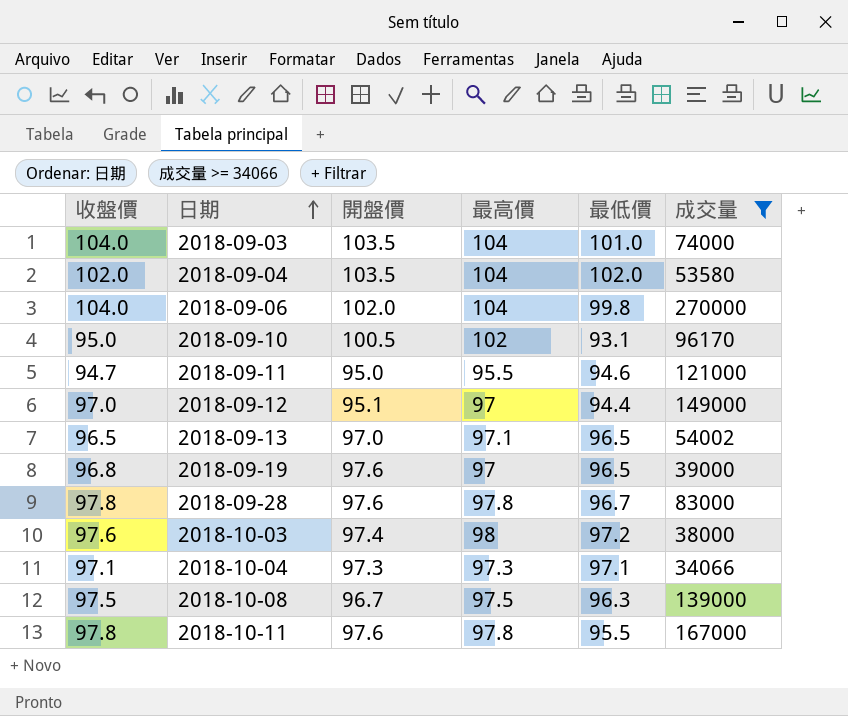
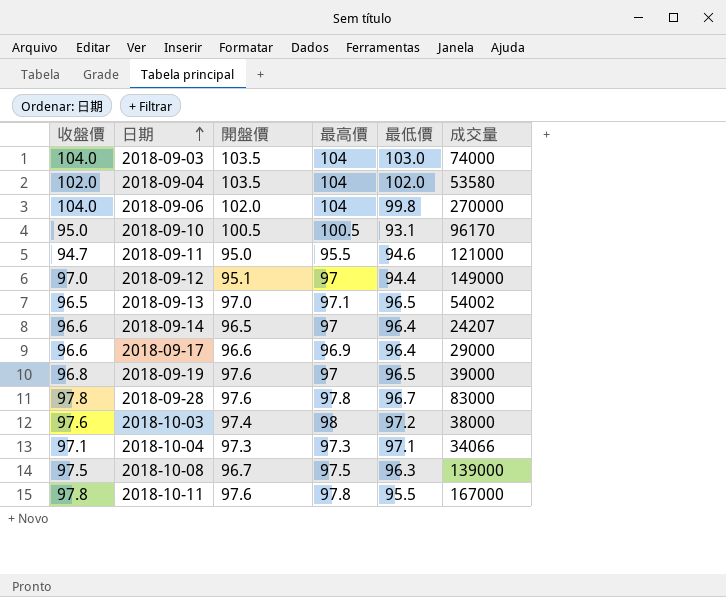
filter: 成交量 >= 34066 -> none
2018-09-03 | 最低價: 101.0 -> 103.0
2018-09-10 | 最高價: 102 -> 100.5

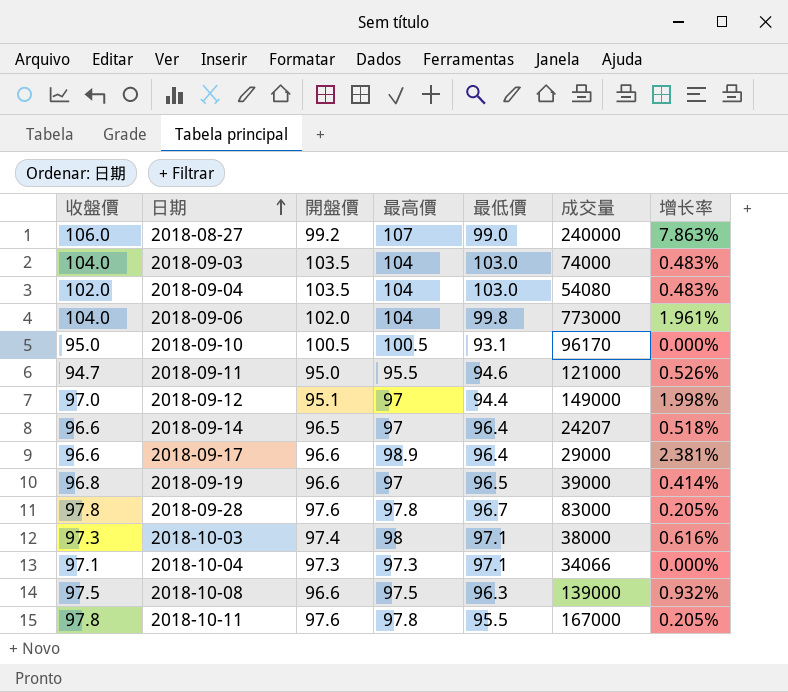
column 增长率 | formula: none -> ([最高價] - [開盤價]) / [開盤價]
row 2018-09-13: 96.5 | 97.0 | 97.1 | 96.5 | 54002 -> none
row 2018-08-27: none -> 106.0 | 99.2 | 107 | 99.0 | 240000 | 7.863%
2018-09-04 | 最低價: 102.0 -> 103.0
2018-09-04 | 成交量: 53580 -> 54080
2018-09-06 | 成交量: 270000 -> 773000
2018-09-17 | 最高價: 96.9 -> 98.9
2018-09-19 | 開盤價: 97.6 -> 96.6
2018-10-03 | 收盤價: 97.6 -> 97.3
2018-10-03 | 最低價: 97.2 -> 97.1
2018-10-08 | 開盤價: 96.7 -> 96.6

